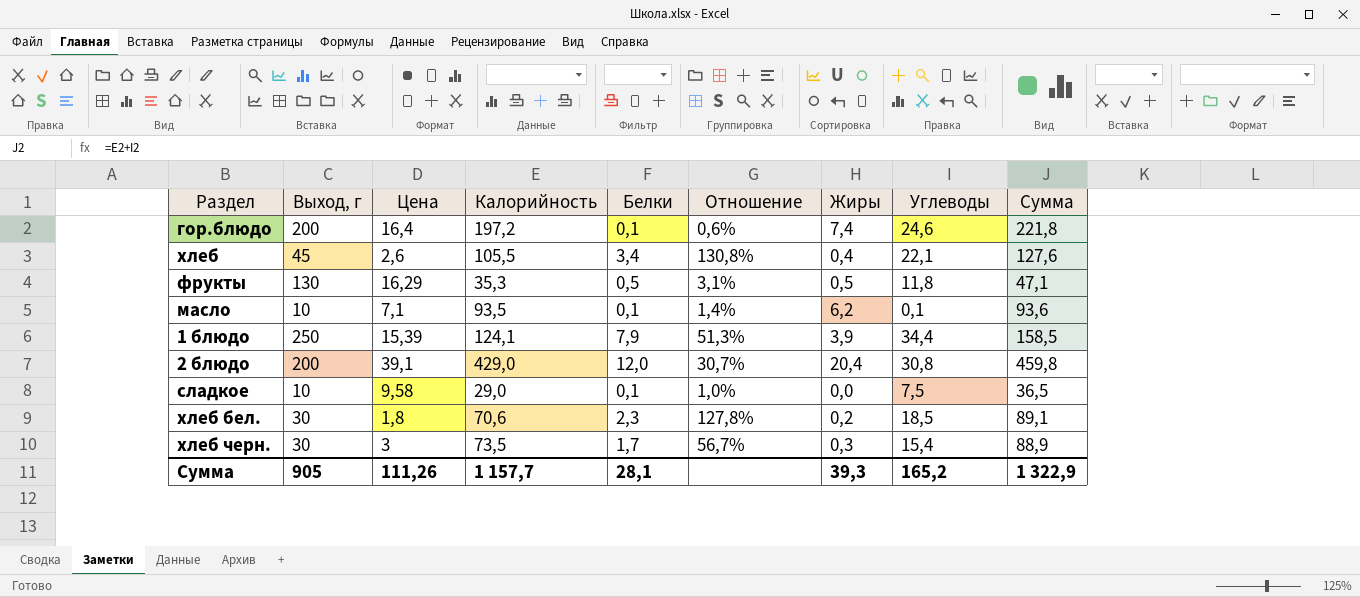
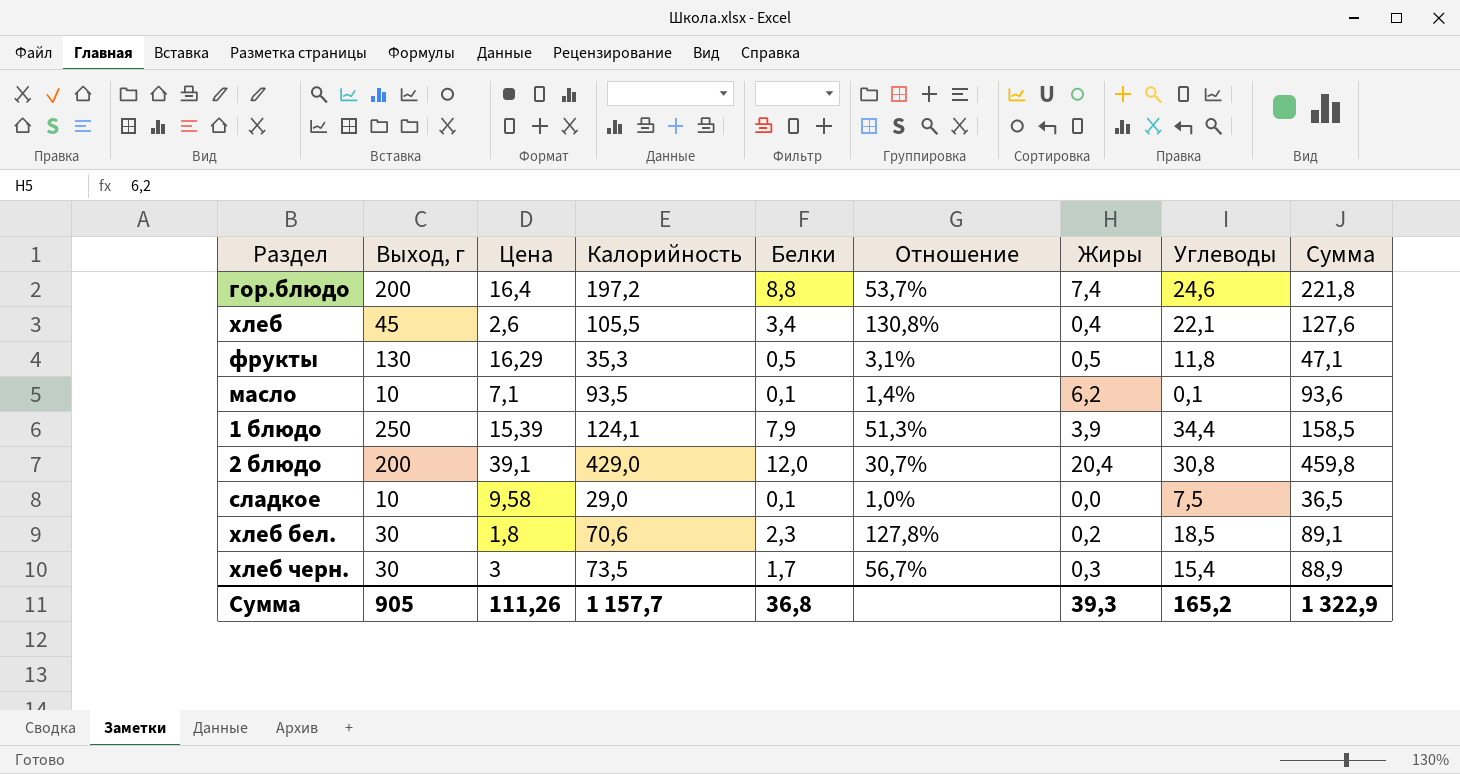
гор.блюдо | Белки: 0,1 -> 8,8
гор.блюдо | Отношение: 0,6% -> 53,7%
Сумма | Белки: 28,1 -> 36,8

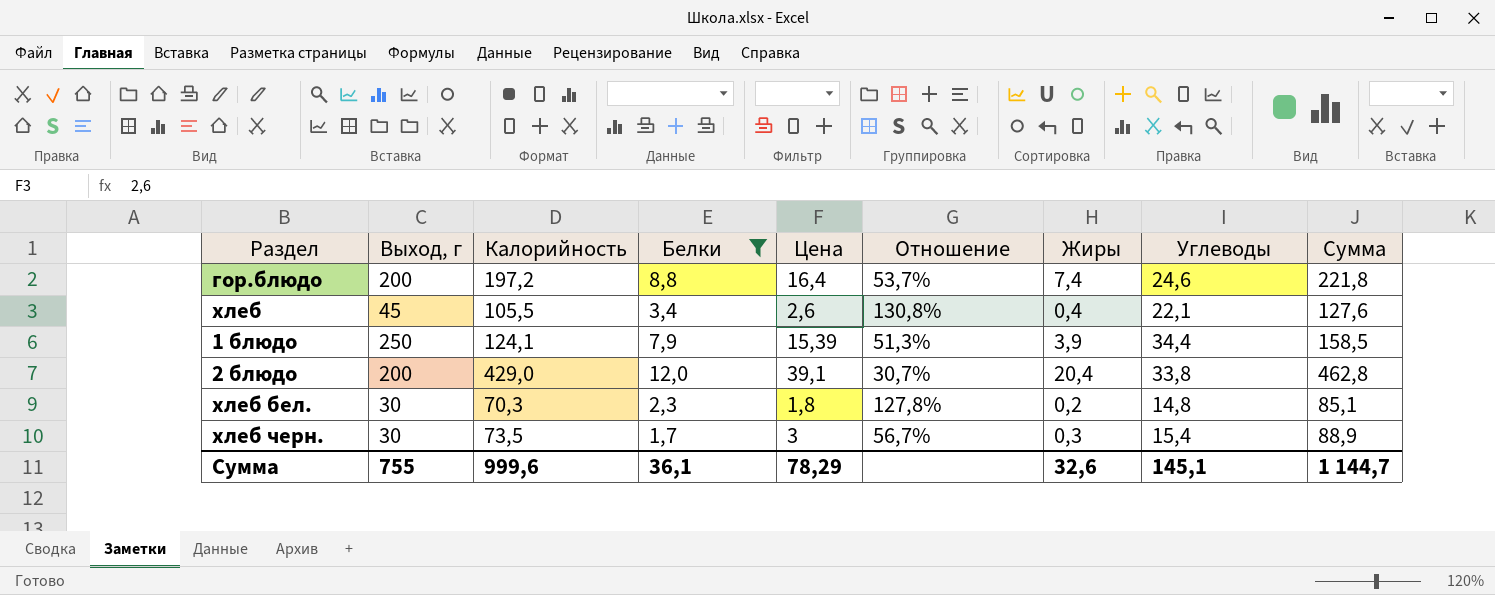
filter: none -> Белки >= 1,7
column Цена | position: 3 -> 5
2 блюдо | Углеводы: 30,8 -> 33,8
2 блюдо | Сумма: 459,8 -> 462,8
хлеб бел. | Калорийность: 70,6 -> 70,3
хлеб бел. | Углеводы: 18,5 -> 14,8
хлеб бел. | Сумма: 89,1 -> 85,1
Сумма | Выход, г: 905 -> 755
Сумма | Калорийность: 1 157,7 -> 999,6
Сумма | Белки: 36,8 -> 36,1
Сумма | Цена: 111,26 -> 78,29
Сумма | Жиры: 39,3 -> 32,6
Сумма | Углеводы: 165,2 -> 145,1
Сумма | Сумма: 1 322,9 -> 1 144,7

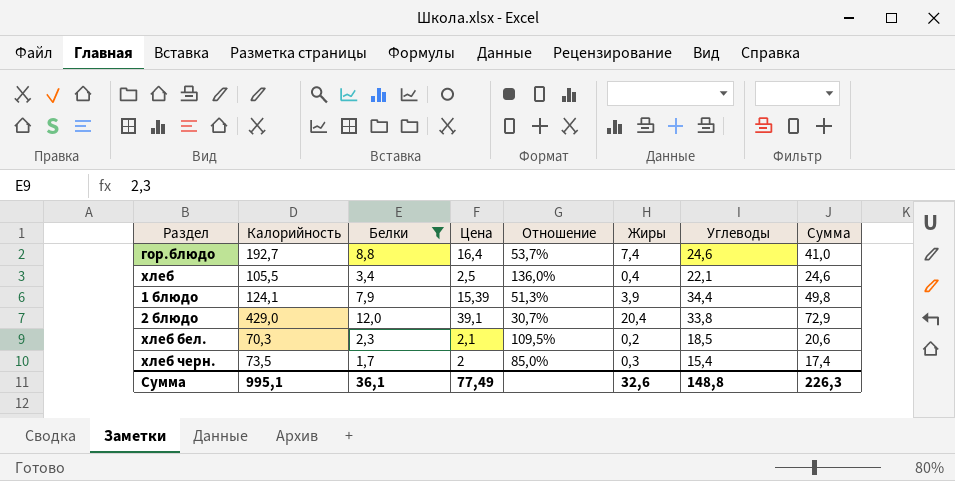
column Выход, г | position: 2 -> none
column Сумма | formula: [Калорийность] + [Углеводы] -> [Цена] + [Углеводы]
гор.блюдо | Калорийность: 197,2 -> 192,7
хлеб | Цена: 2,6 -> 2,5
хлеб | Отношение: 130,8% -> 136,0%
хлеб бел. | Цена: 1,8 -> 2,1
хлеб бел. | Отношение: 127,8% -> 109,5%
хлеб бел. | Углеводы: 14,8 -> 18,5
хлеб черн. | Цена: 3 -> 2
хлеб черн. | Отношение: 56,7% -> 85,0%
Сумма | Калорийность: 999,6 -> 995,1
Сумма | Цена: 78,29 -> 77,49
Сумма | Углеводы: 145,1 -> 148,8
Сумма | Сумма: 1 144,7 -> 226,3

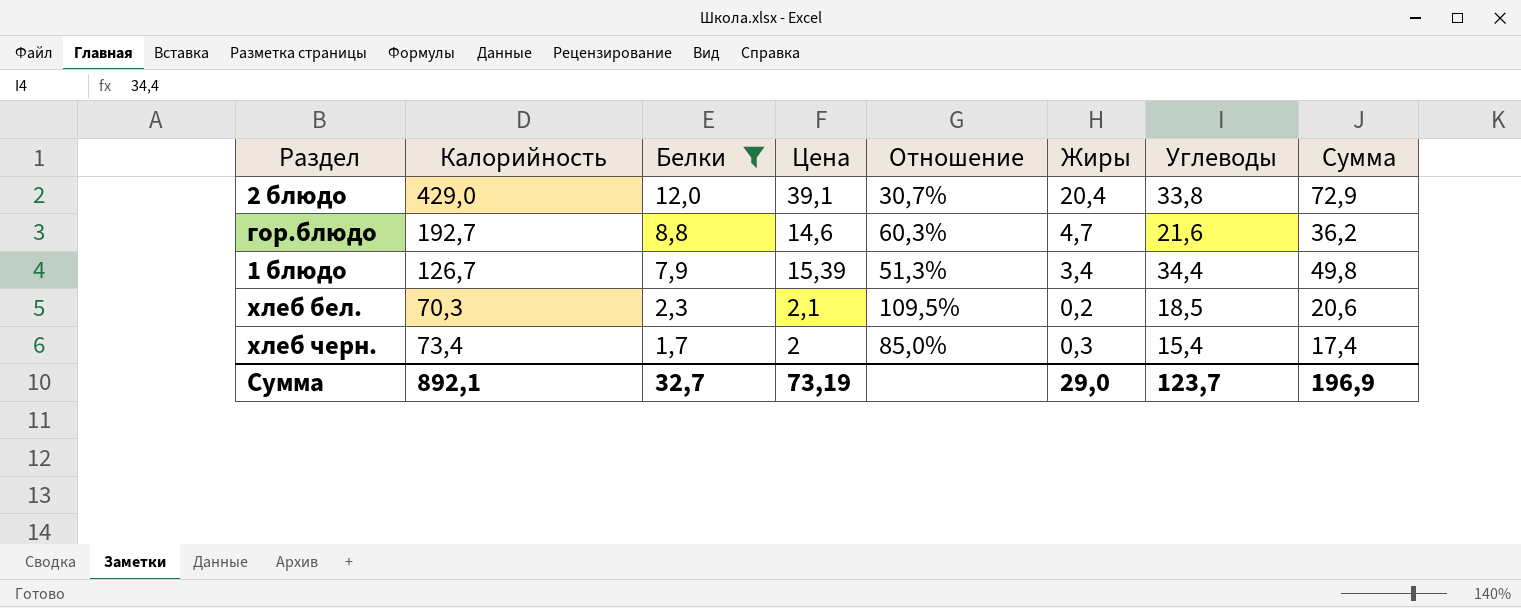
row order: none -> Белки descending
row хлеб: 105,5 | 3,4 | 2,5 | 136,0% | 0,4 | 22,1 | 24,6 -> none
гор.блюдо | Цена: 16,4 -> 14,6
гор.блюдо | Отношение: 53,7% -> 60,3%
гор.блюдо | Жиры: 7,4 -> 4,7
гор.блюдо | Углеводы: 24,6 -> 21,6
гор.блюдо | Сумма: 41,0 -> 36,2
1 блюдо | Калорийность: 124,1 -> 126,7
1 блюдо | Жиры: 3,9 -> 3,4
хлеб черн. | Калорийность: 73,5 -> 73,4
Сумма | Калорийность: 995,1 -> 892,1
Сумма | Белки: 36,1 -> 32,7
Сумма | Цена: 77,49 -> 73,19
Сумма | Жиры: 32,6 -> 29,0
Сумма | Углеводы: 148,8 -> 123,7
Сумма | Сумма: 226,3 -> 196,9

